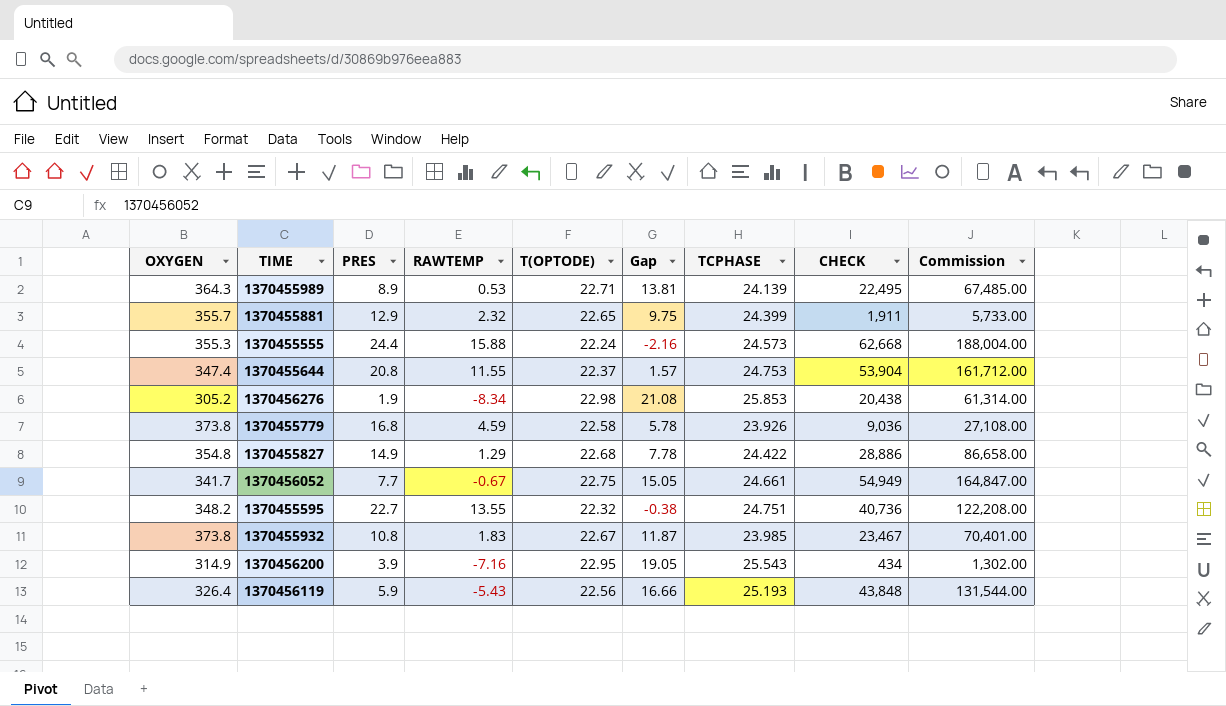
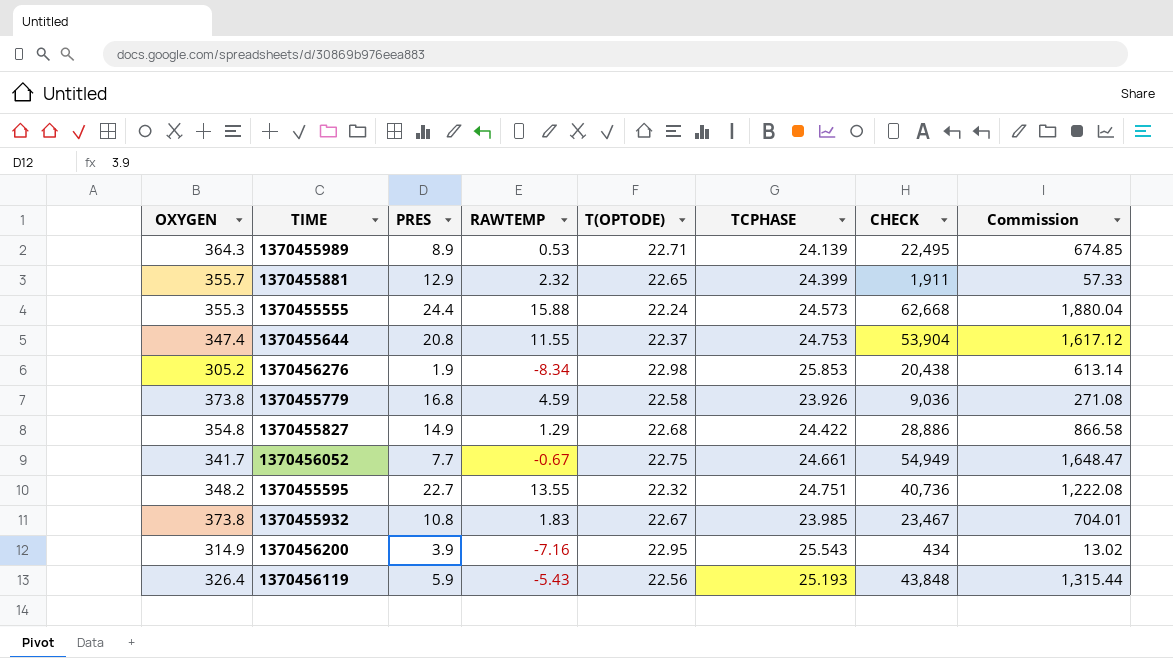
column Gap | formula: [T(OPTODE)] - [PRES] -> none
column Commission | formula: [CHECK] * 3 -> [CHECK] * 0.03

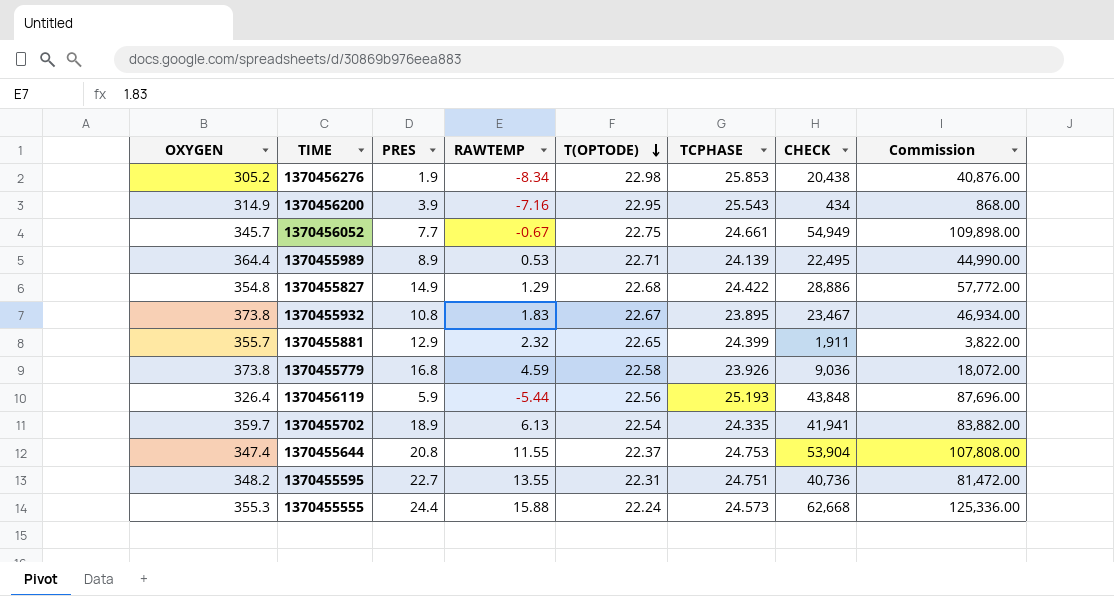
row order: none -> T(OPTODE) descending
column Commission | formula: [CHECK] * 0.03 -> [CHECK] * 2
1370456052 | OXYGEN: 341.7 -> 345.7
1370455989 | OXYGEN: 364.3 -> 364.4
1370455932 | TCPHASE: 23.985 -> 23.895
1370456119 | RAWTEMP: -5.43 -> -5.44
row 1370455702: none -> 359.7 | 18.9 | 6.13 | 22.54 | 24.335 | 41,941 | 83,882.00
1370455595 | T(OPTODE): 22.32 -> 22.31

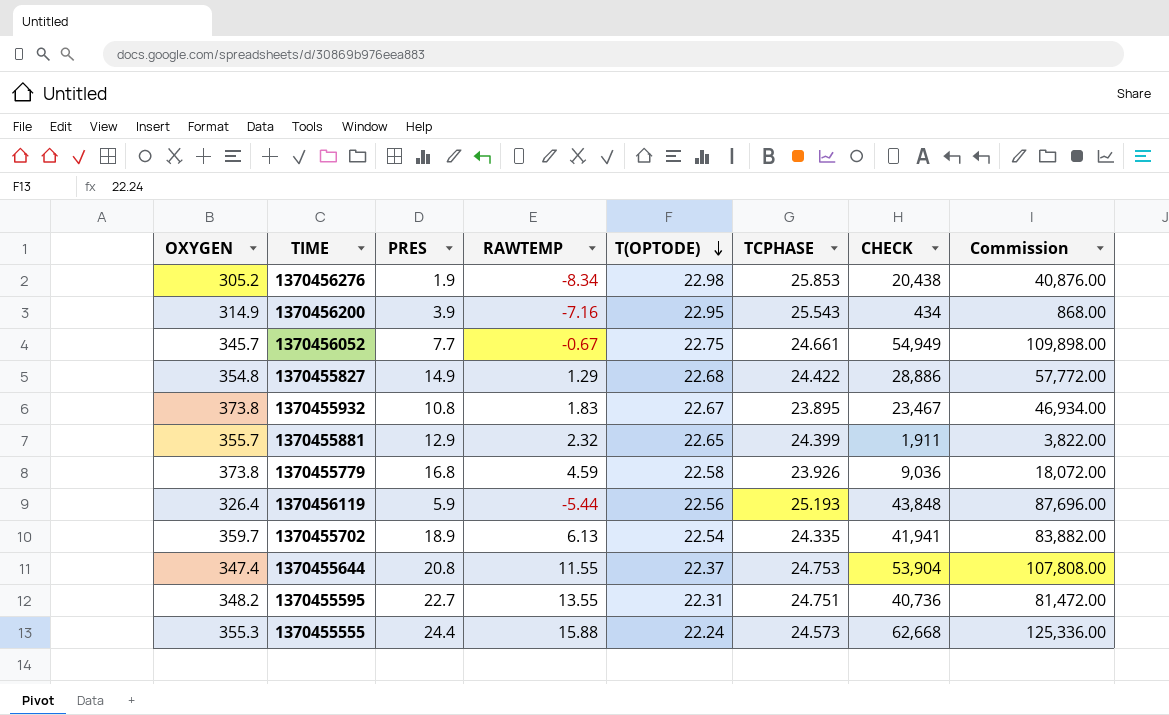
row 1370455989: 364.4 | 8.9 | 0.53 | 22.71 | 24.139 | 22,495 | 44,990.00 -> none

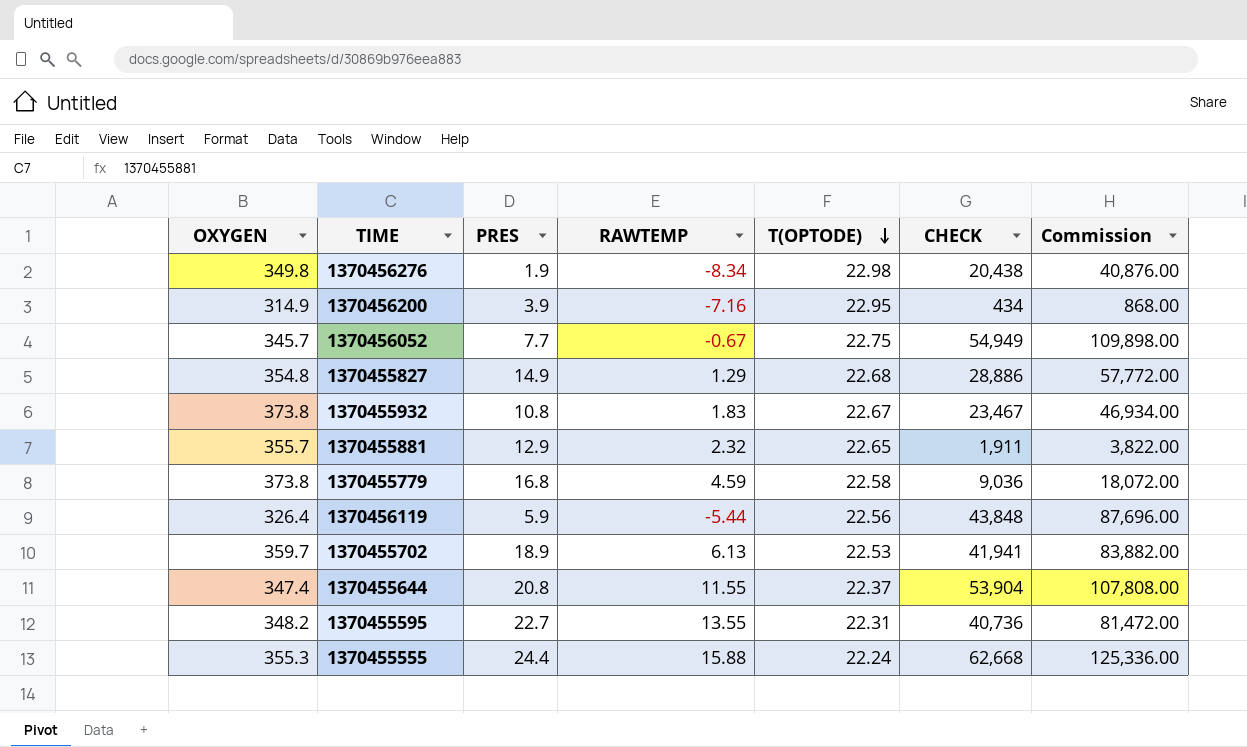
column TCPHASE | position: 6 -> none
1370456276 | OXYGEN: 305.2 -> 349.8
1370455702 | T(OPTODE): 22.54 -> 22.53

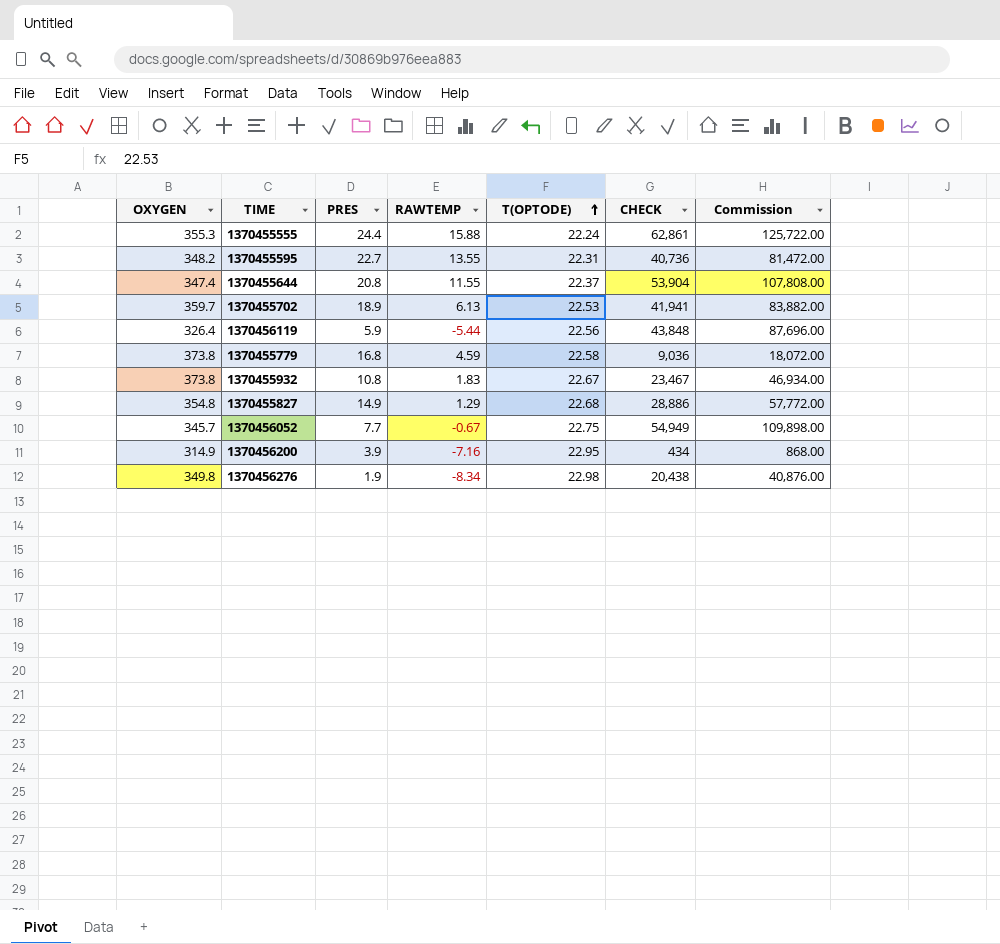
row order: T(OPTODE) descending -> T(OPTODE) ascending
row 1370455881: 355.7 | 12.9 | 2.32 | 22.65 | 1,911 | 3,822.00 -> none
1370455555 | CHECK: 62,668 -> 62,861
1370455555 | Commission: 125,336.00 -> 125,722.00

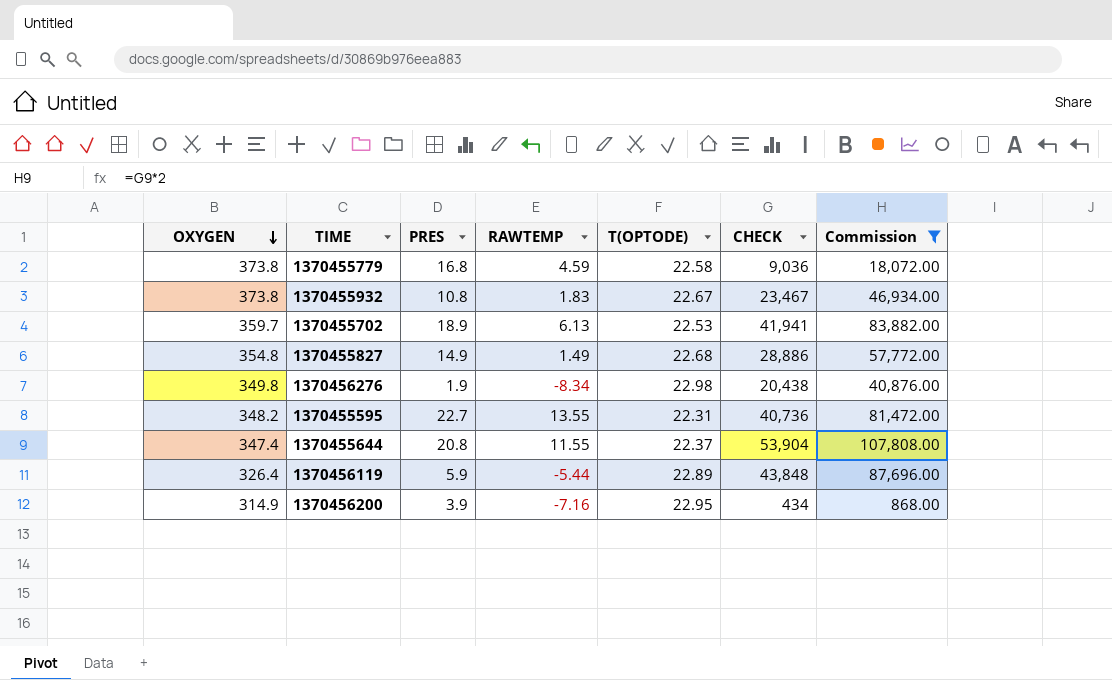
filter: none -> Commission <= 107,808.00
row order: T(OPTODE) ascending -> OXYGEN descending
1370455827 | RAWTEMP: 1.29 -> 1.49
1370456119 | T(OPTODE): 22.56 -> 22.89

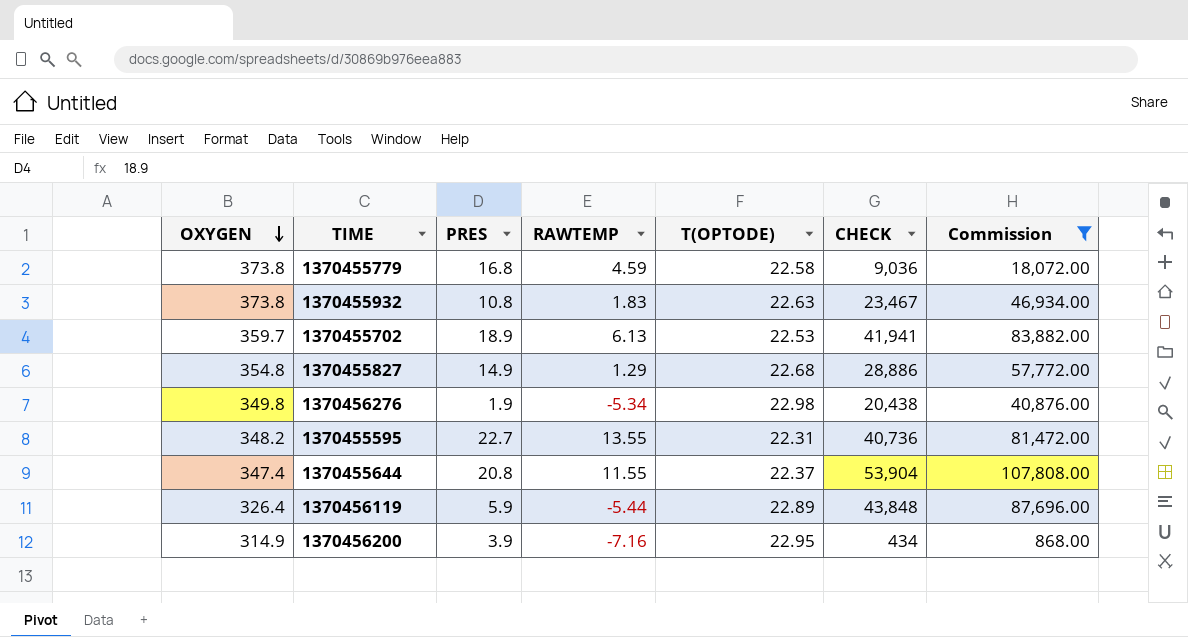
1370455932 | T(OPTODE): 22.67 -> 22.63
1370455827 | RAWTEMP: 1.49 -> 1.29
1370456276 | RAWTEMP: -8.34 -> -5.34

